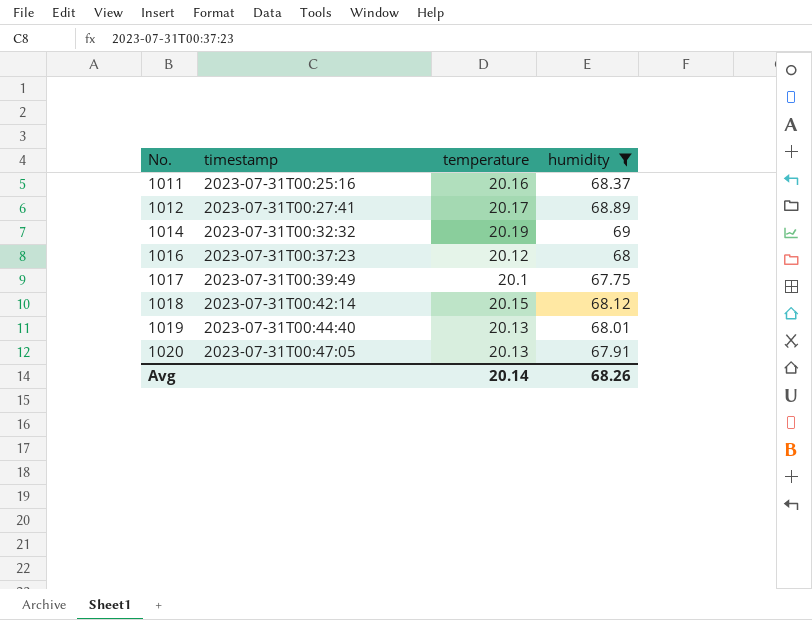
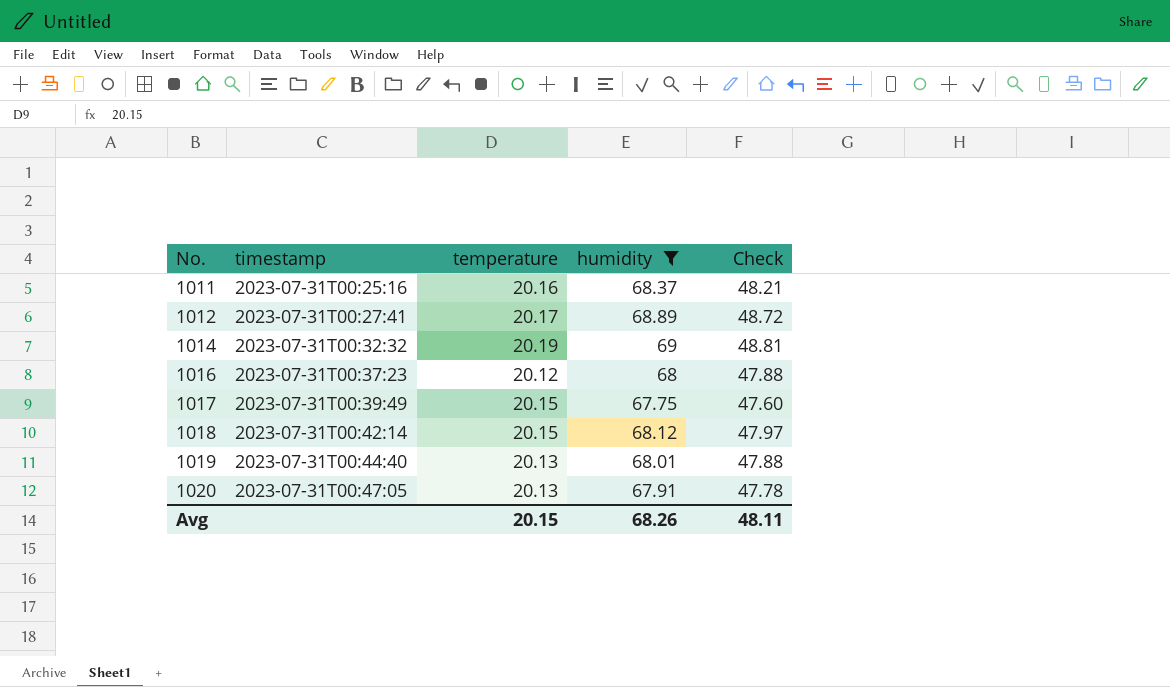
column Check | formula: none -> [humidity] - [temperature]
1017 | temperature: 20.1 -> 20.15
Avg | temperature: 20.14 -> 20.15

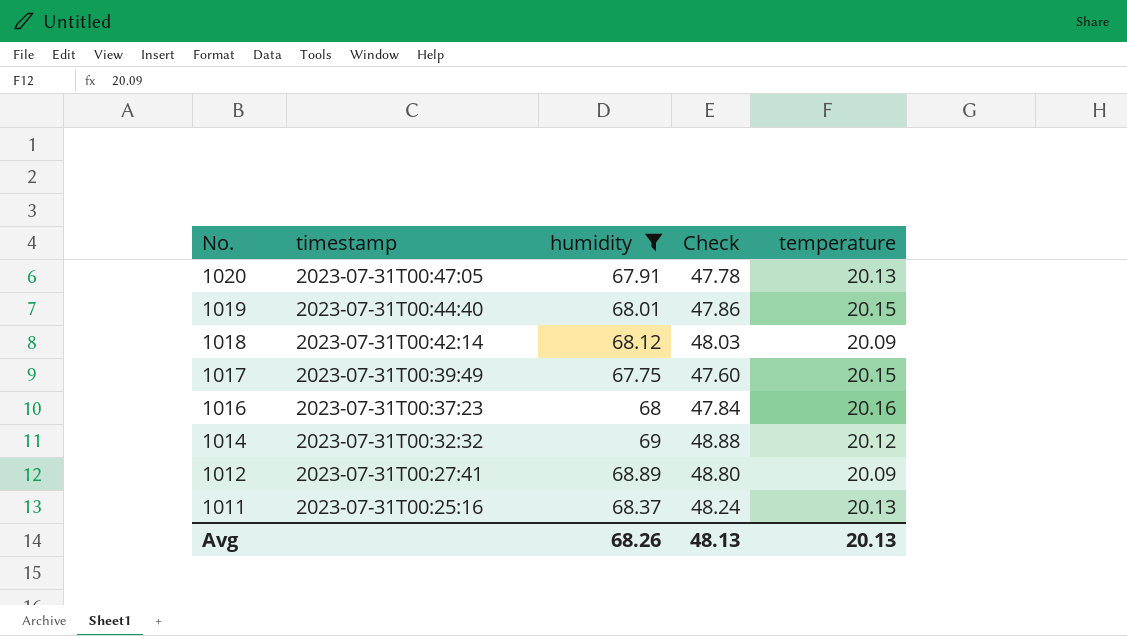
row order: No. ascending -> No. descending
column temperature | position: 3 -> 5
1019 | Check: 47.88 -> 47.86
1019 | temperature: 20.13 -> 20.15
1018 | Check: 47.97 -> 48.03
1018 | temperature: 20.15 -> 20.09
1016 | Check: 47.88 -> 47.84
1016 | temperature: 20.12 -> 20.16
1014 | Check: 48.81 -> 48.88
1014 | temperature: 20.19 -> 20.12
1012 | Check: 48.72 -> 48.80
1012 | temperature: 20.17 -> 20.09
1011 | Check: 48.21 -> 48.24
1011 | temperature: 20.16 -> 20.13
Avg | Check: 48.11 -> 48.13
Avg | temperature: 20.15 -> 20.13

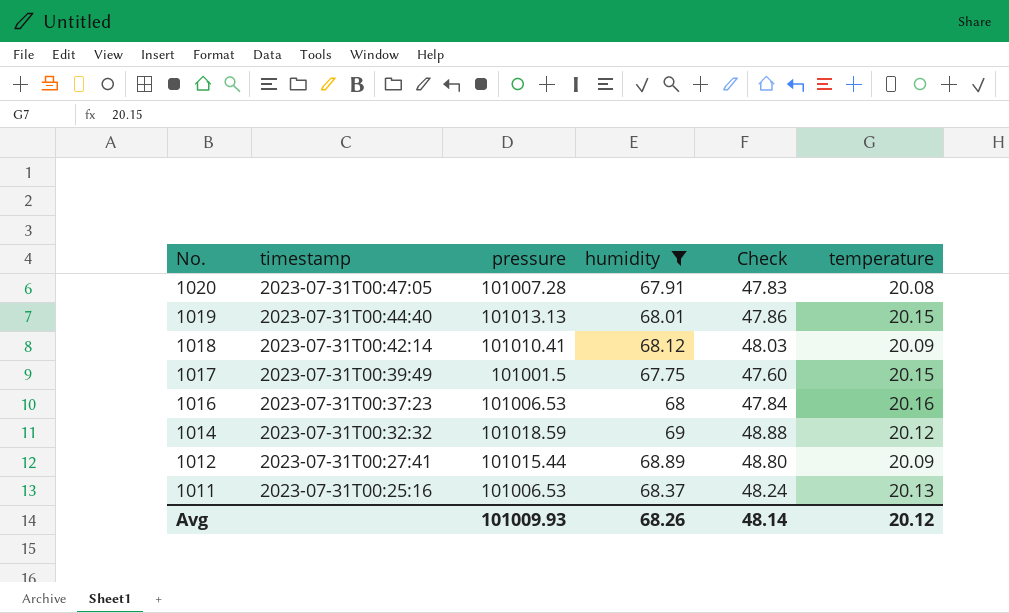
column pressure | position: none -> 3
1020 | Check: 47.78 -> 47.83
1020 | temperature: 20.13 -> 20.08
Avg | Check: 48.13 -> 48.14
Avg | temperature: 20.13 -> 20.12

